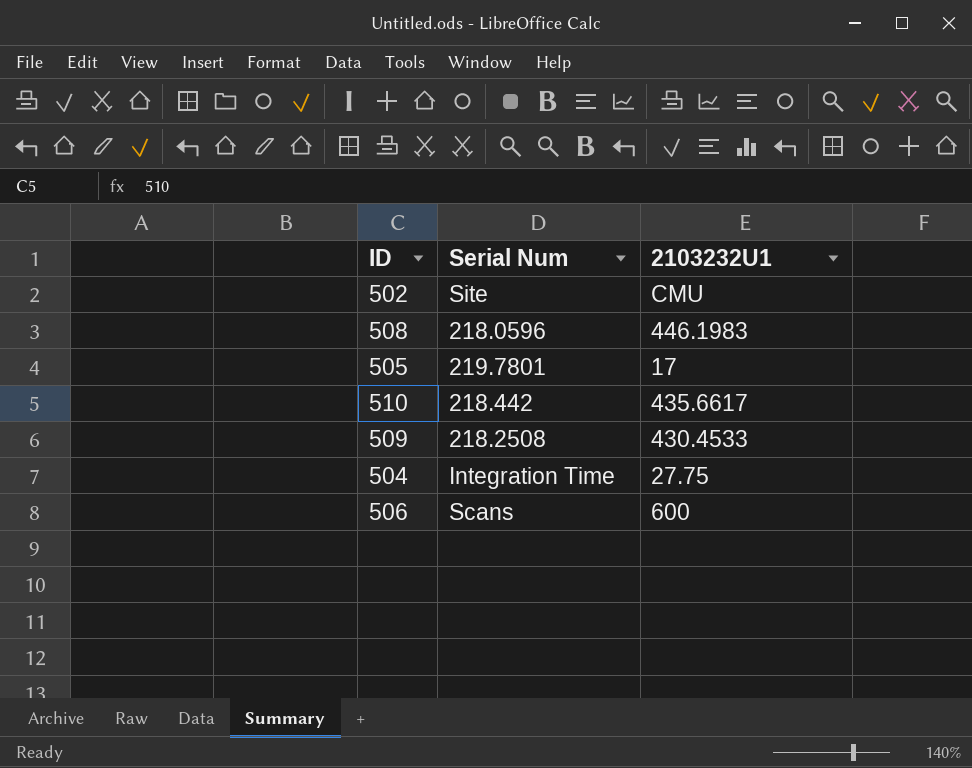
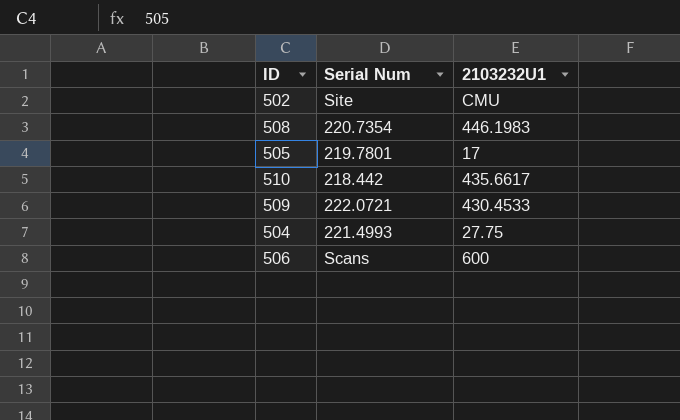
508 | Serial Num: 218.0596 -> 220.7354
509 | Serial Num: 218.2508 -> 222.0721
504 | Serial Num: Integration Time -> 221.4993

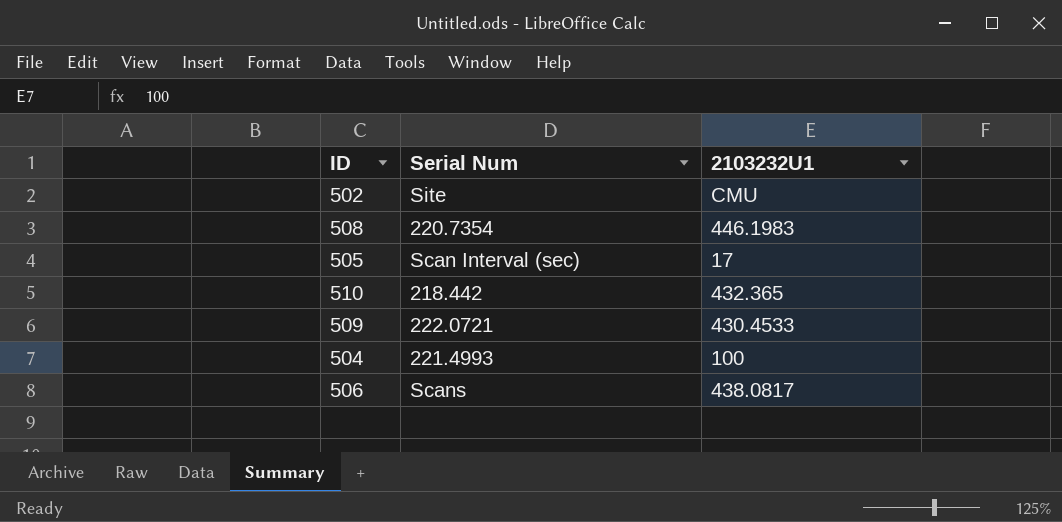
505 | Serial Num: 219.7801 -> Scan Interval (sec)
510 | 2103232U1: 435.6617 -> 432.365
504 | 2103232U1: 27.75 -> 100
506 | 2103232U1: 600 -> 438.0817

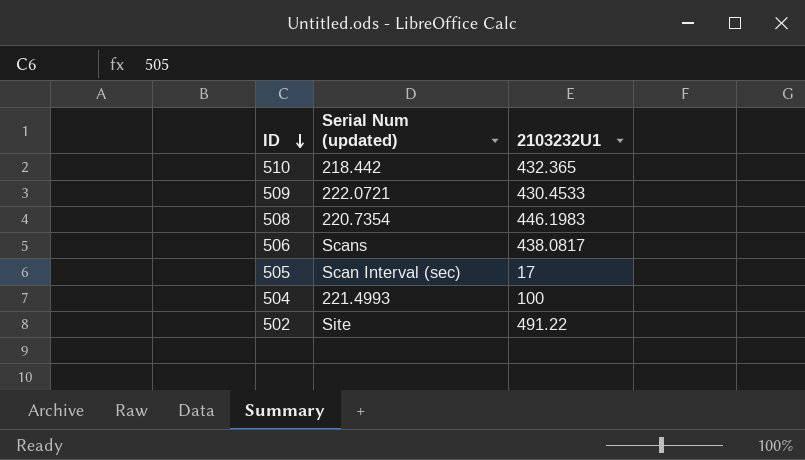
row order: none -> ID descending
column name: Serial Num -> Serial Num (updated)
502 | 2103232U1: CMU -> 491.22

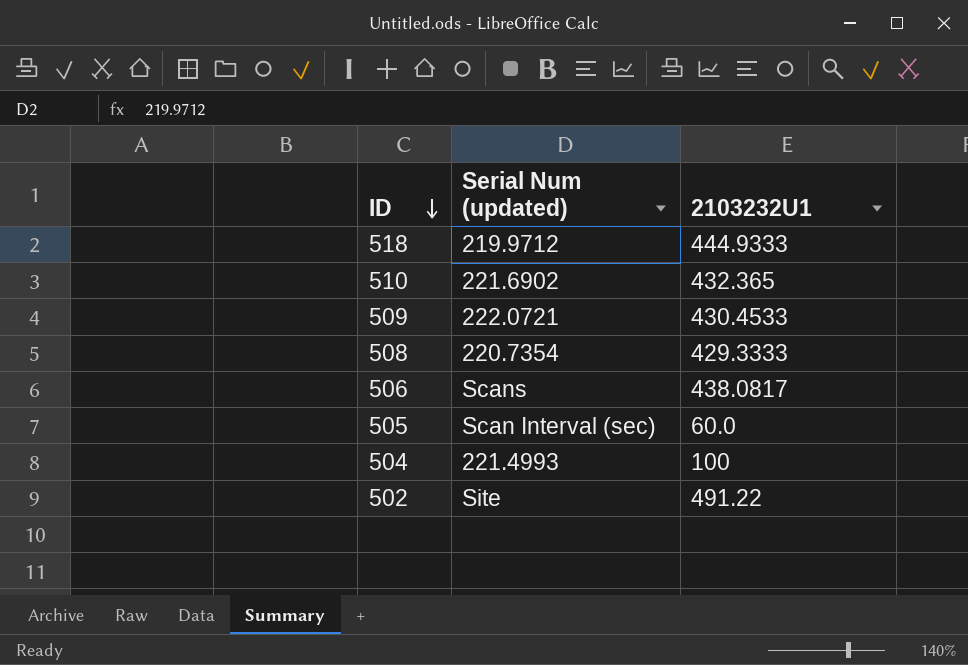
row 518: none -> 219.9712 | 444.9333
510 | Serial Num (updated): 218.442 -> 221.6902
508 | 2103232U1: 446.1983 -> 429.3333
505 | 2103232U1: 17 -> 60.0

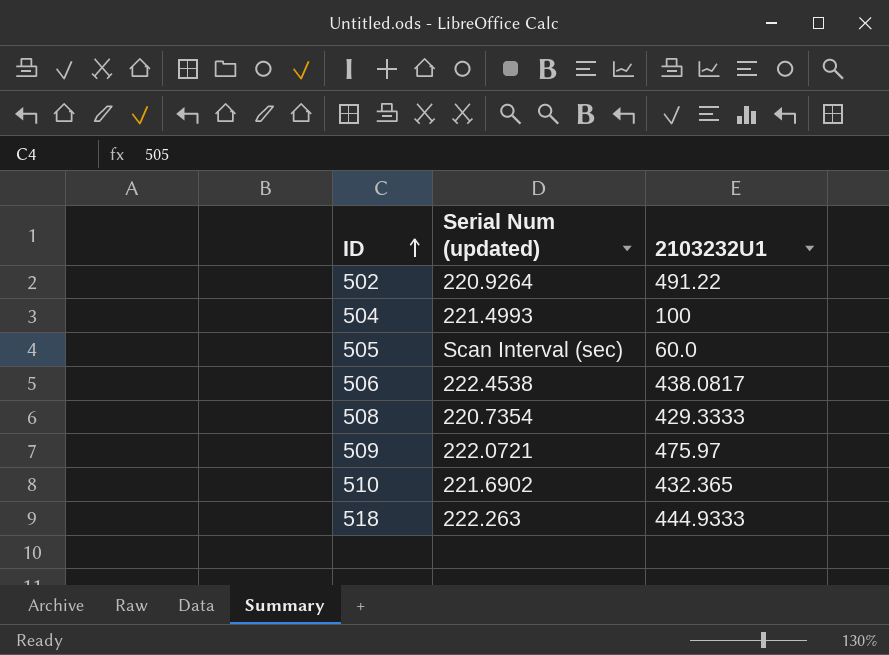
row order: ID descending -> ID ascending
502 | Serial Num (updated): Site -> 220.9264
506 | Serial Num (updated): Scans -> 222.4538
509 | 2103232U1: 430.4533 -> 475.97
518 | Serial Num (updated): 219.9712 -> 222.263

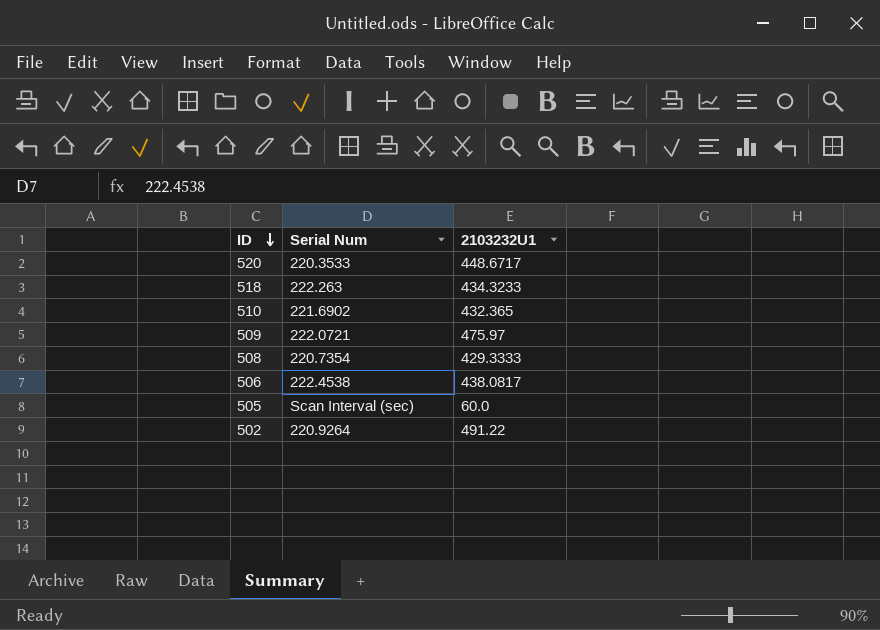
row order: ID ascending -> ID descending
column name: Serial Num (updated) -> Serial Num
row 504: 221.4993 | 100 -> none
row 520: none -> 220.3533 | 448.6717
518 | 2103232U1: 444.9333 -> 434.3233

